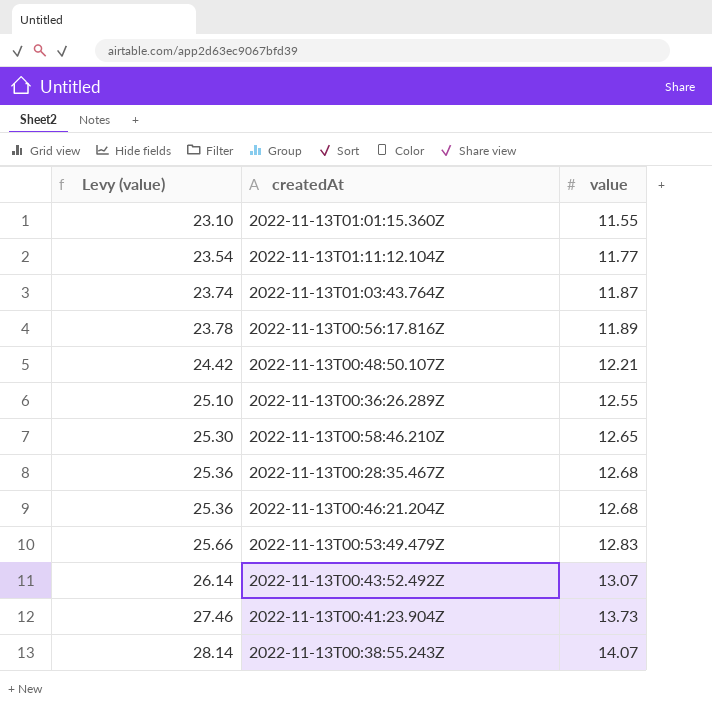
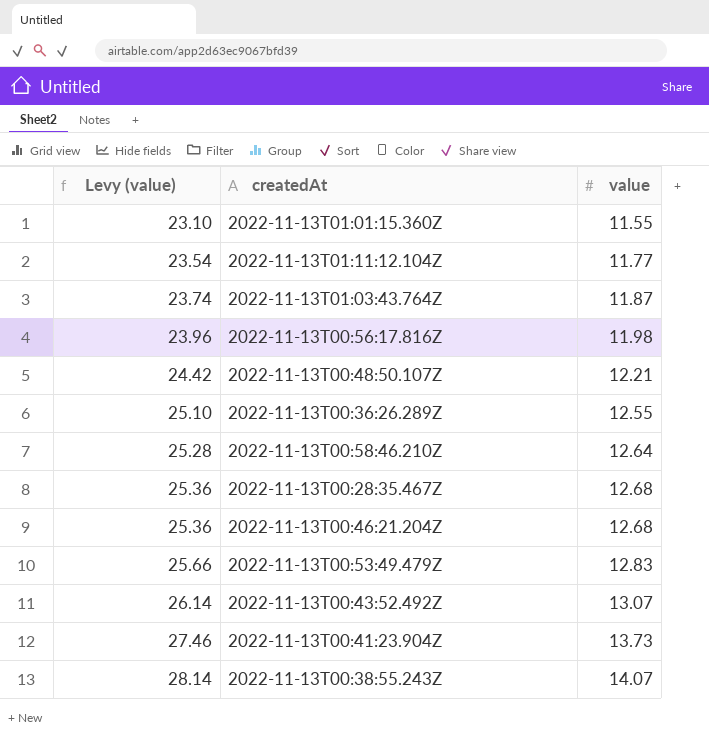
2022-11-13T00:56:17.816Z | Levy (value): 23.78 -> 23.96
2022-11-13T00:56:17.816Z | value: 11.89 -> 11.98
2022-11-13T00:58:46.210Z | Levy (value): 25.30 -> 25.28
2022-11-13T00:58:46.210Z | value: 12.65 -> 12.64

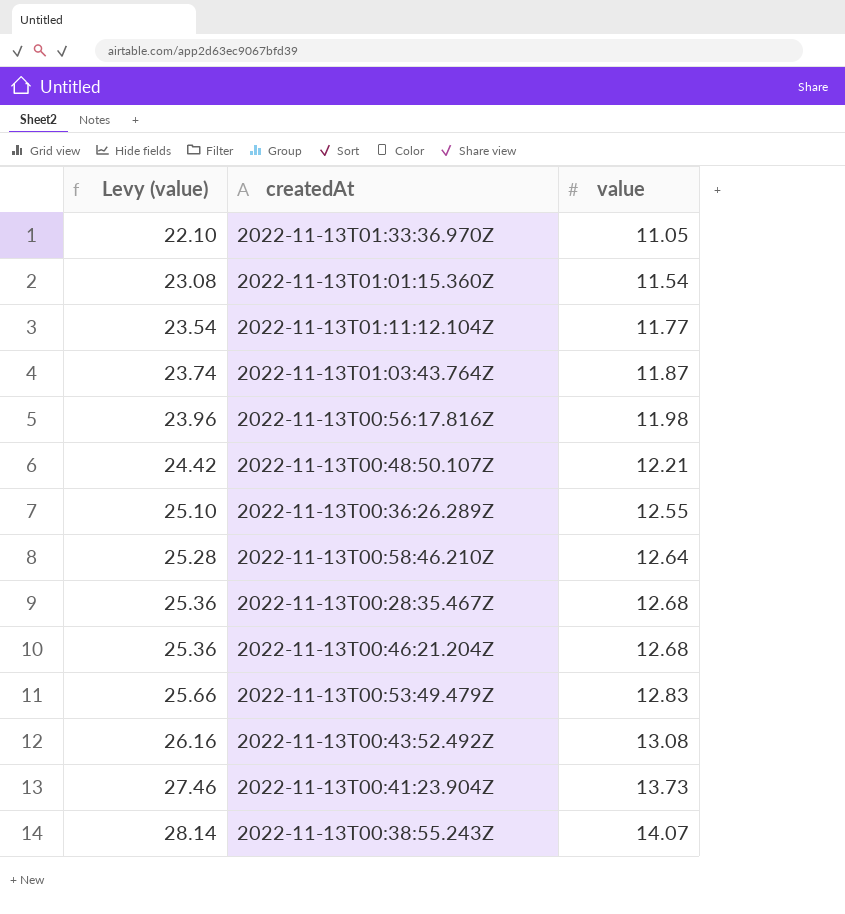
row 2022-11-13T01:33:36.970Z: none -> 22.10 | 11.05
2022-11-13T01:01:15.360Z | Levy (value): 23.10 -> 23.08
2022-11-13T01:01:15.360Z | value: 11.55 -> 11.54
2022-11-13T00:43:52.492Z | Levy (value): 26.14 -> 26.16
2022-11-13T00:43:52.492Z | value: 13.07 -> 13.08

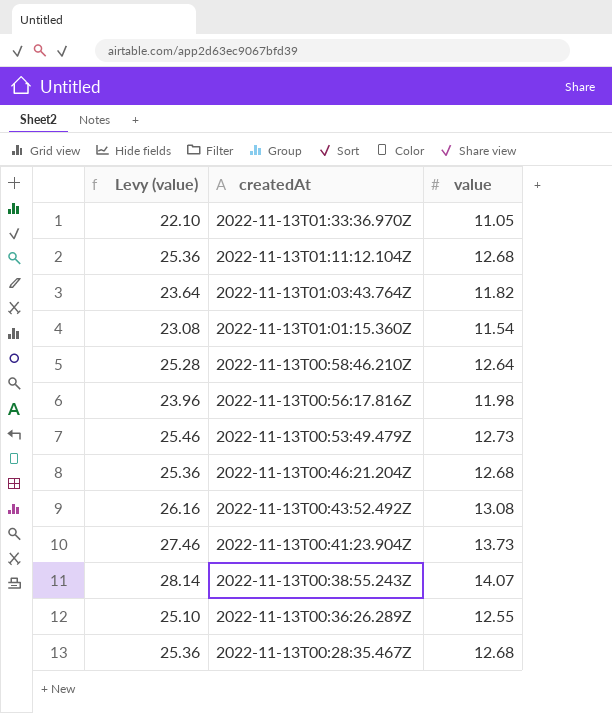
row order: Levy (value) ascending -> createdAt descending
row 2022-11-13T00:48:50.107Z: 24.42 | 12.21 -> none
2022-11-13T01:11:12.104Z | Levy (value): 23.54 -> 25.36
2022-11-13T01:11:12.104Z | value: 11.77 -> 12.68
2022-11-13T01:03:43.764Z | Levy (value): 23.74 -> 23.64
2022-11-13T01:03:43.764Z | value: 11.87 -> 11.82
2022-11-13T00:53:49.479Z | Levy (value): 25.66 -> 25.46
2022-11-13T00:53:49.479Z | value: 12.83 -> 12.73

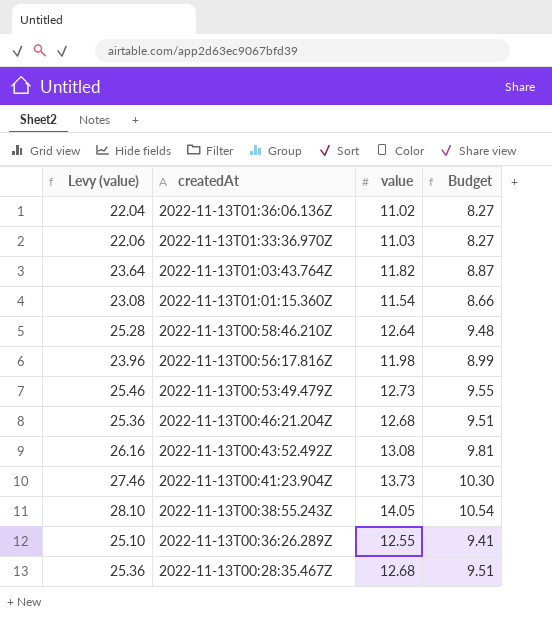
column Budget | formula: none -> [value] * 0.75
row 2022-11-13T01:11:12.104Z: 25.36 | 12.68 -> none
row 2022-11-13T01:36:06.136Z: none -> 22.04 | 11.02 | 8.27
2022-11-13T01:33:36.970Z | Levy (value): 22.10 -> 22.06
2022-11-13T01:33:36.970Z | value: 11.05 -> 11.03
2022-11-13T00:38:55.243Z | Levy (value): 28.14 -> 28.10
2022-11-13T00:38:55.243Z | value: 14.07 -> 14.05

